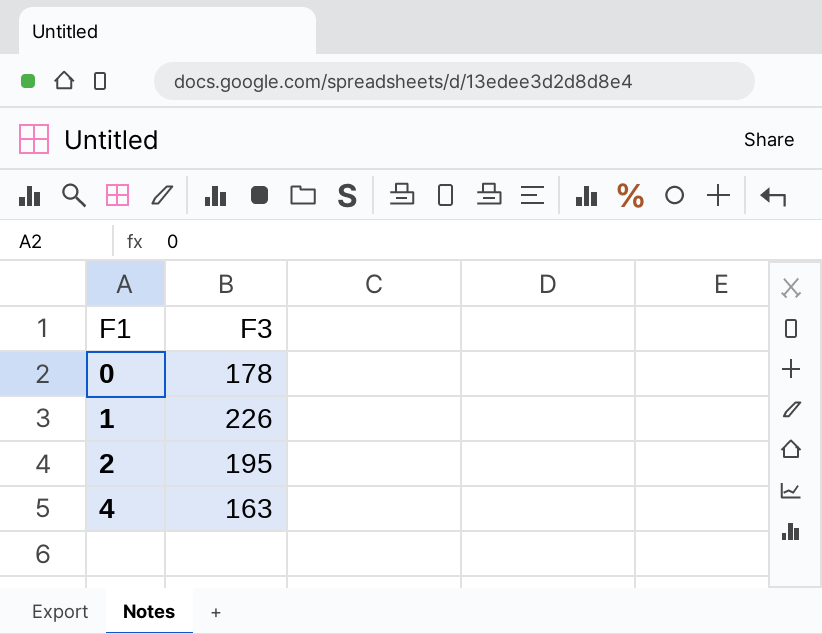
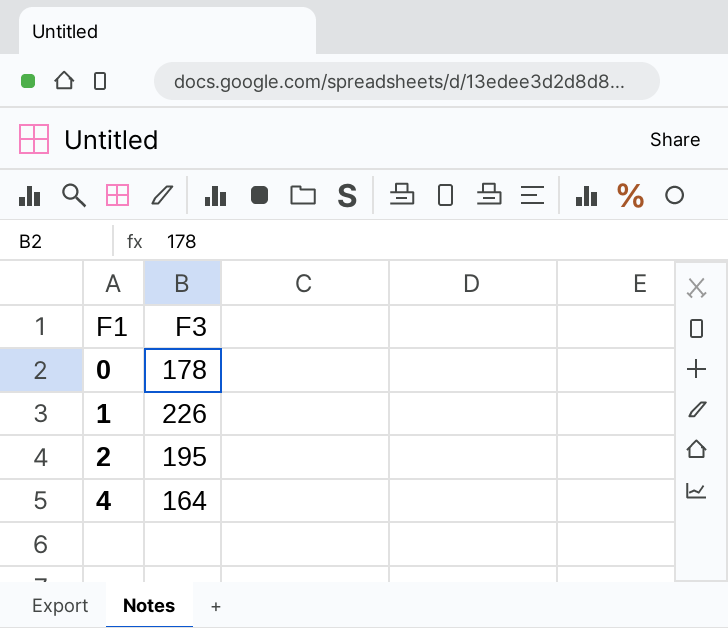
4 | F3: 163 -> 164

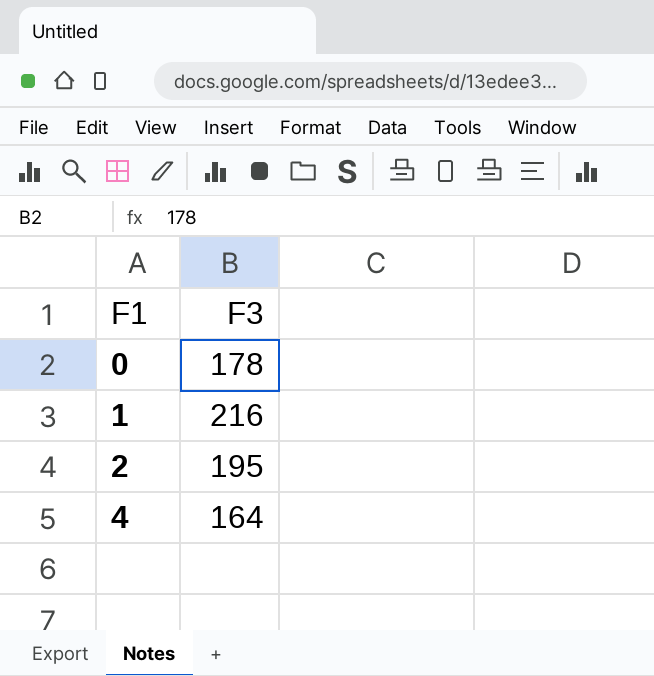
1 | F3: 226 -> 216

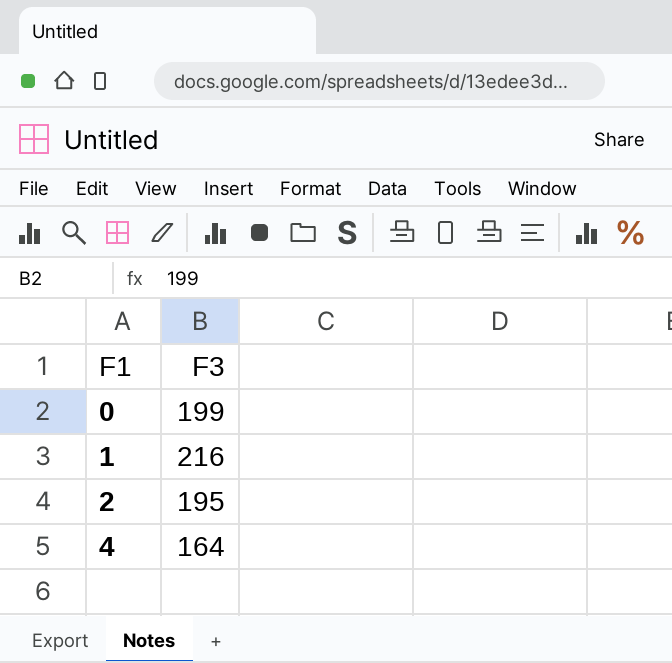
0 | F3: 178 -> 199

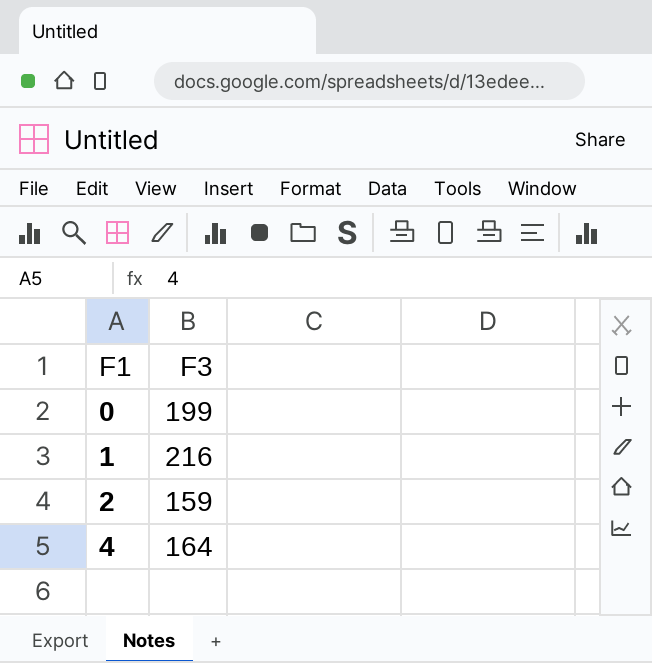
2 | F3: 195 -> 159

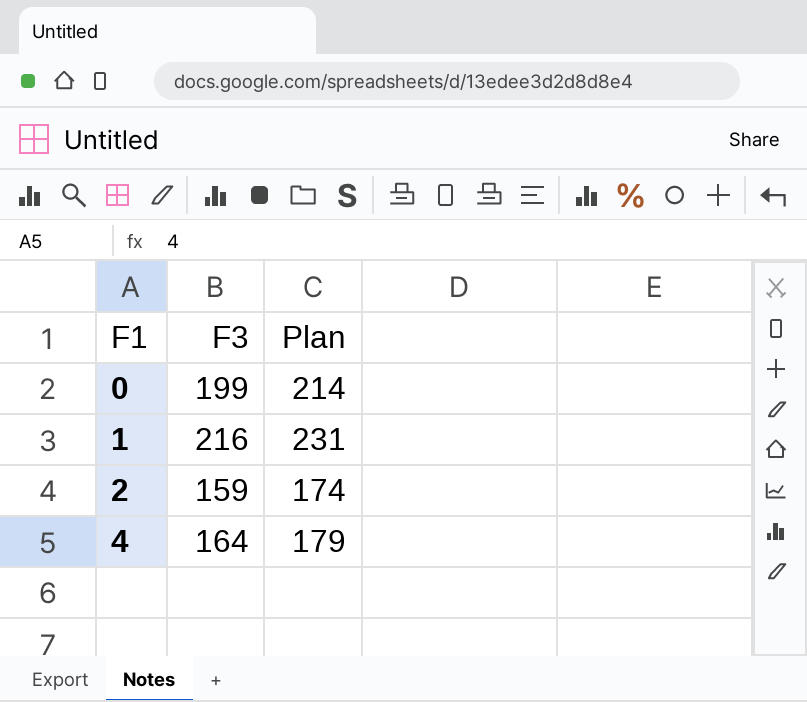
column Plan | formula: none -> [F3] + 15

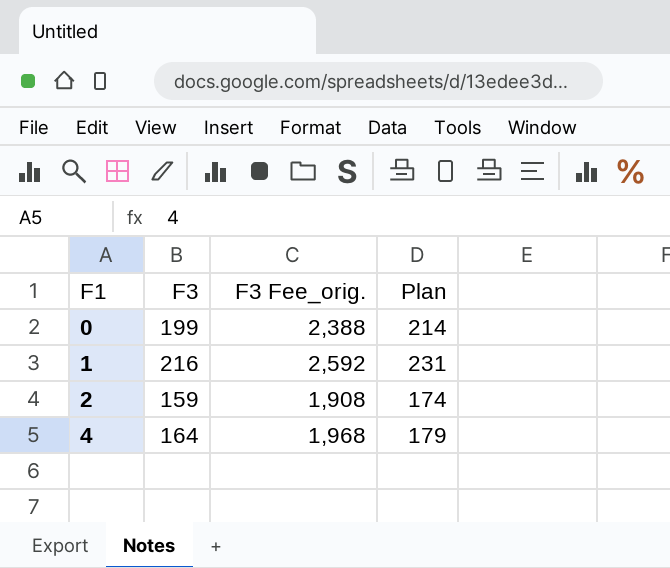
column F3 Fee_orig. | formula: none -> [F3] * 12

